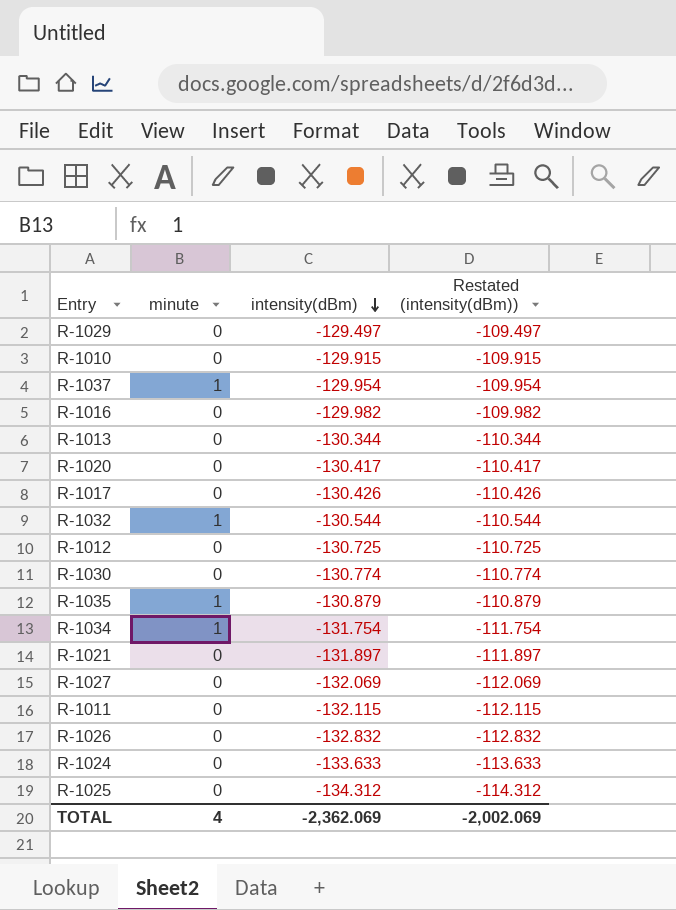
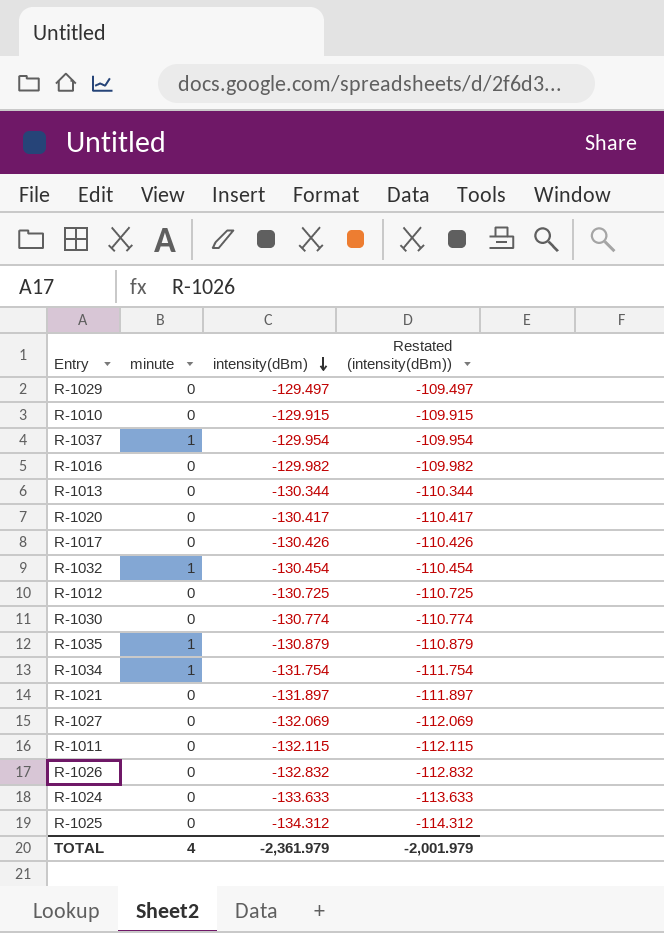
R-1032 | intensity(dBm): -130.544 -> -130.454
R-1032 | Restated (intensity(dBm)): -110.544 -> -110.454
TOTAL | intensity(dBm): -2,362.069 -> -2,361.979
TOTAL | Restated (intensity(dBm)): -2,002.069 -> -2,001.979

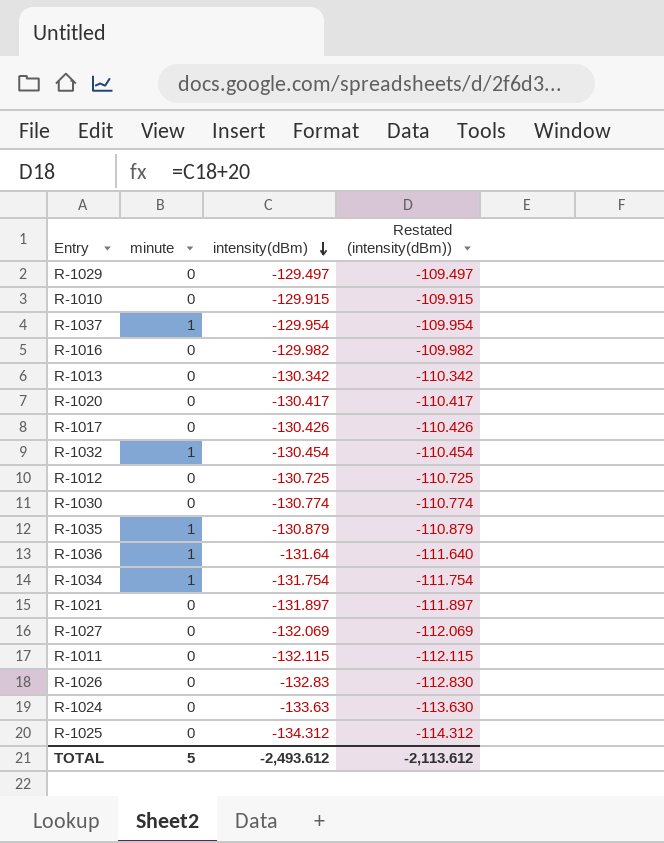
R-1013 | intensity(dBm): -130.344 -> -130.342
R-1013 | Restated (intensity(dBm)): -110.344 -> -110.342
row R-1036: none -> 1 | -131.64 | -111.640
R-1026 | intensity(dBm): -132.832 -> -132.83
R-1026 | Restated (intensity(dBm)): -112.832 -> -112.830
R-1024 | intensity(dBm): -133.633 -> -133.63
R-1024 | Restated (intensity(dBm)): -113.633 -> -113.630
TOTAL | minute: 4 -> 5
TOTAL | intensity(dBm): -2,361.979 -> -2,493.612
TOTAL | Restated (intensity(dBm)): -2,001.979 -> -2,113.612

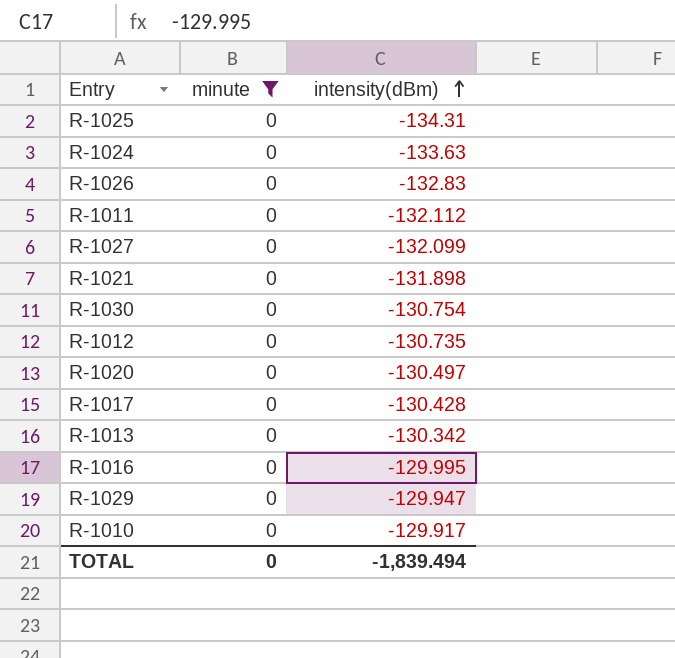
filter: none -> minute = 0
row order: intensity(dBm) descending -> intensity(dBm) ascending
column Restated (intensity(dBm)) | formula: [intensity(dBm)] + 20 -> none
R-1025 | intensity(dBm): -134.312 -> -134.31
R-1011 | intensity(dBm): -132.115 -> -132.112
R-1027 | intensity(dBm): -132.069 -> -132.099
R-1021 | intensity(dBm): -131.897 -> -131.898
R-1030 | intensity(dBm): -130.774 -> -130.754
R-1012 | intensity(dBm): -130.725 -> -130.735
R-1020 | intensity(dBm): -130.417 -> -130.497
R-1017 | intensity(dBm): -130.426 -> -130.428
R-1016 | intensity(dBm): -129.982 -> -129.995
R-1029 | intensity(dBm): -129.497 -> -129.947
R-1010 | intensity(dBm): -129.915 -> -129.917
TOTAL | minute: 5 -> 0
TOTAL | intensity(dBm): -2,493.612 -> -1,839.494

